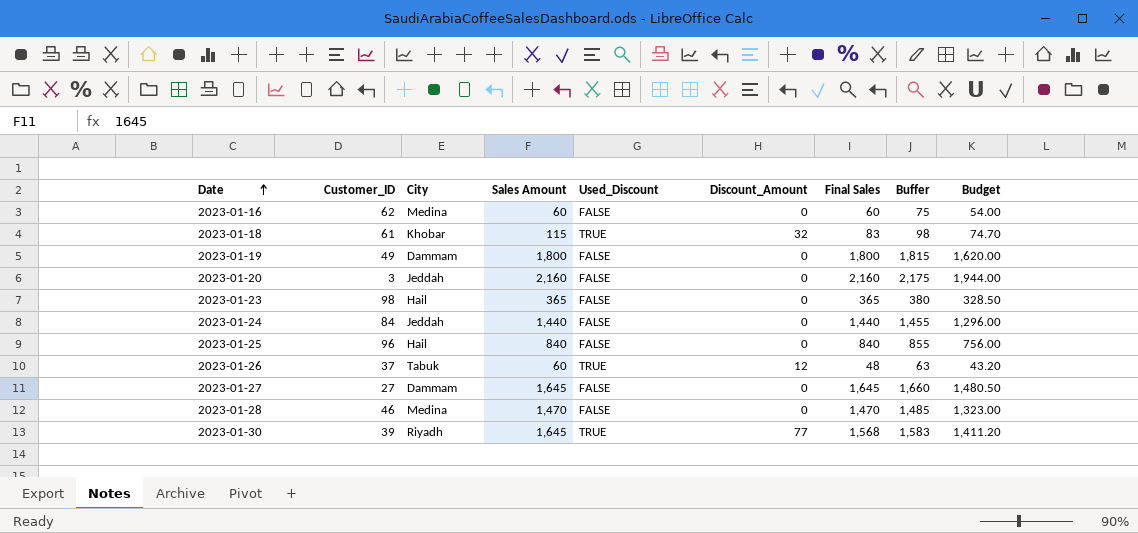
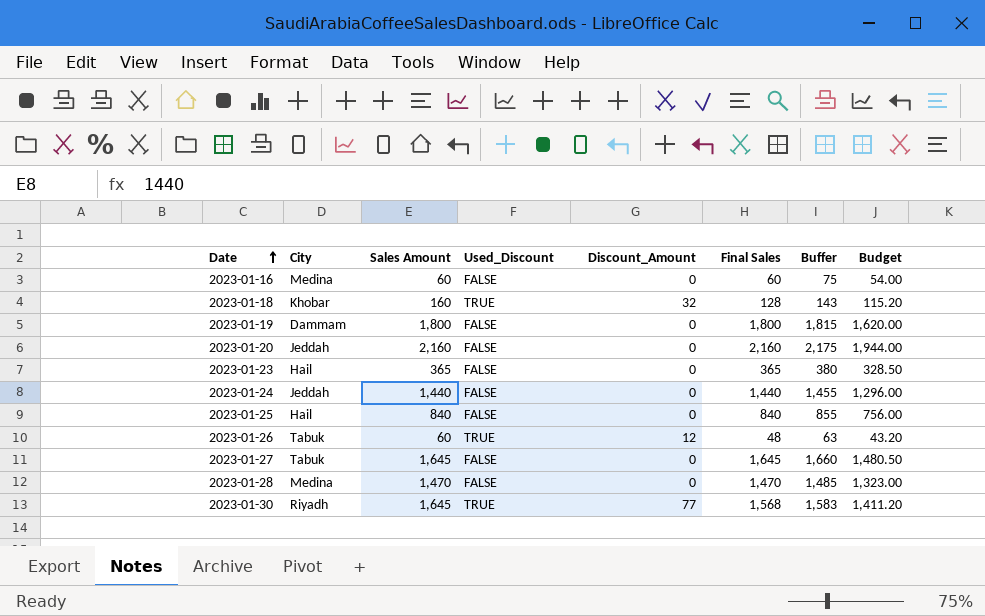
column Customer_ID | position: 2 -> none
2023-01-18 | Sales Amount: 115 -> 160
2023-01-18 | Final Sales: 83 -> 128
2023-01-18 | Buffer: 98 -> 143
2023-01-18 | Budget: 74.70 -> 115.20
2023-01-27 | City: Dammam -> Tabuk

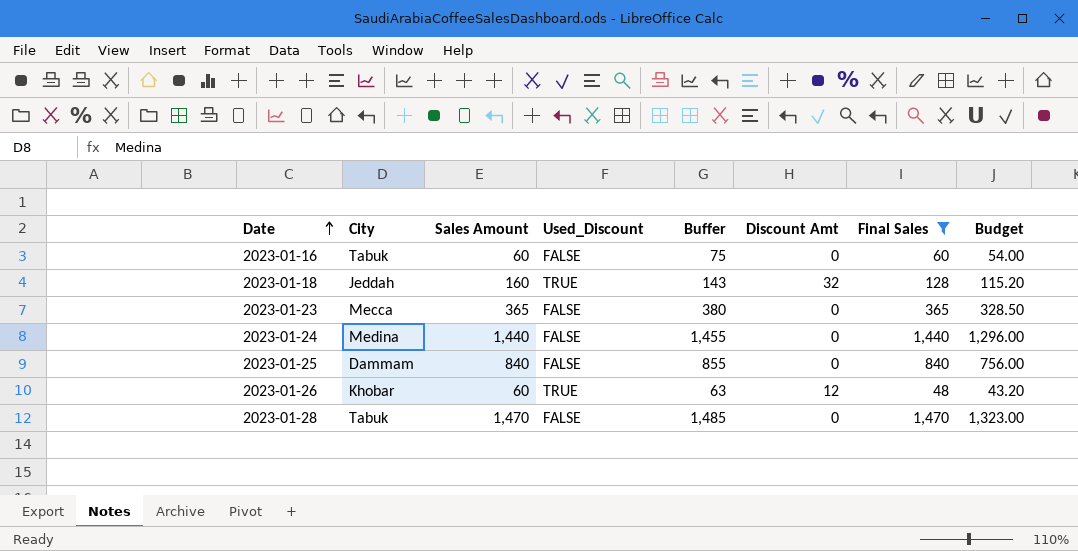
filter: none -> Final Sales <= 1,470
column Buffer | position: 7 -> 5
column name: Discount_Amount -> Discount Amt
2023-01-16 | City: Medina -> Tabuk
2023-01-18 | City: Khobar -> Jeddah
2023-01-23 | City: Hail -> Mecca
2023-01-24 | City: Jeddah -> Medina
2023-01-25 | City: Hail -> Dammam
2023-01-26 | City: Tabuk -> Khobar
2023-01-28 | City: Medina -> Tabuk

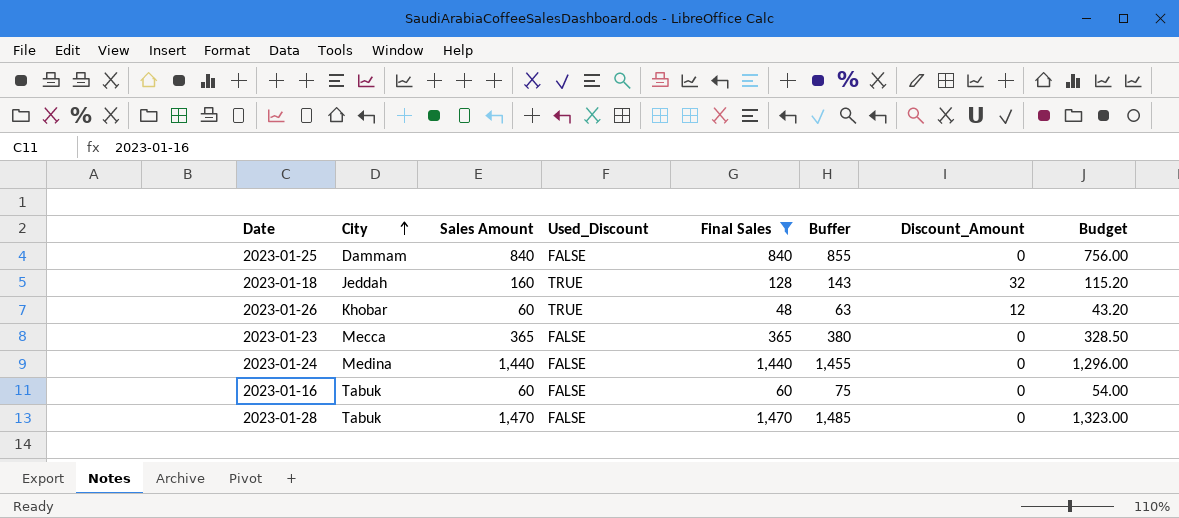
row order: Date ascending -> City ascending
column Final Sales | position: 7 -> 5
column name: Discount Amt -> Discount_Amount

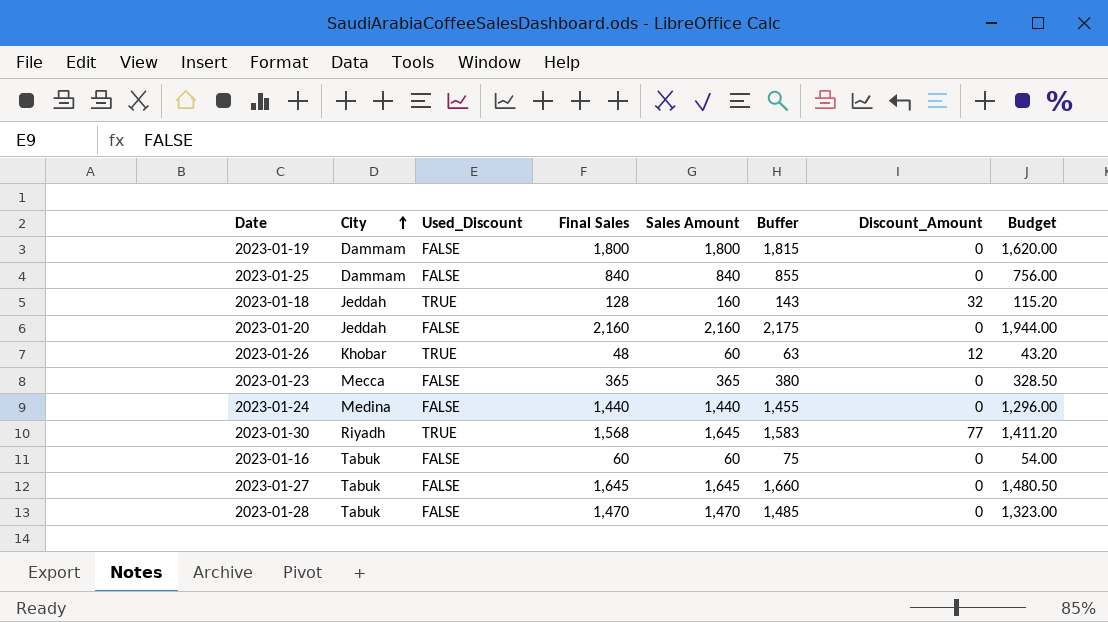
filter: Final Sales <= 1,470 -> none
column Sales Amount | position: 3 -> 5

